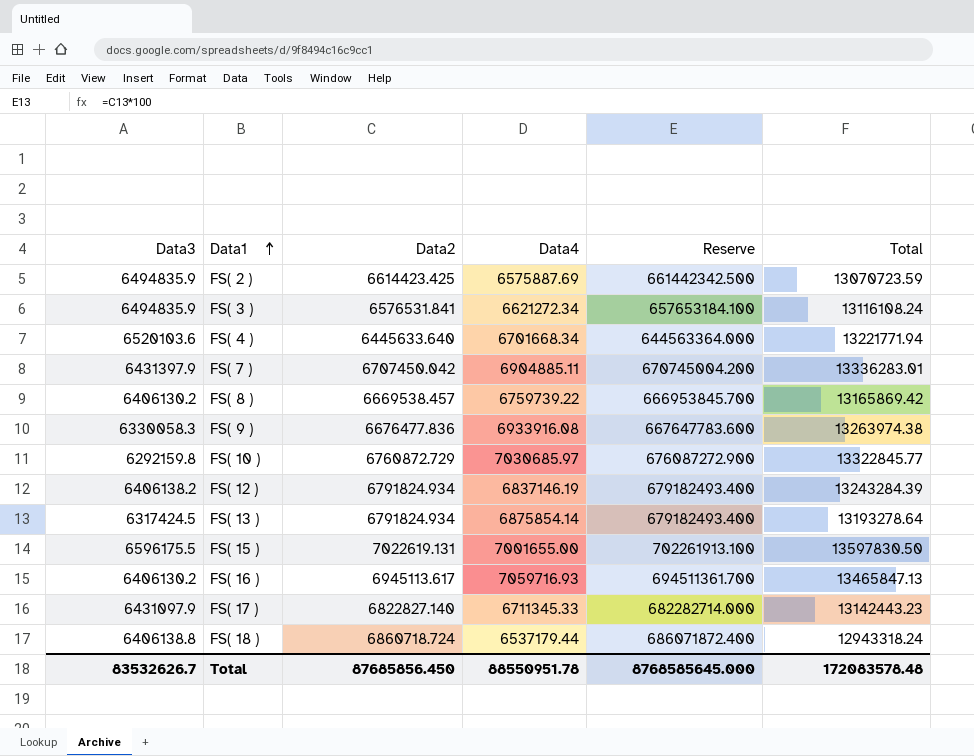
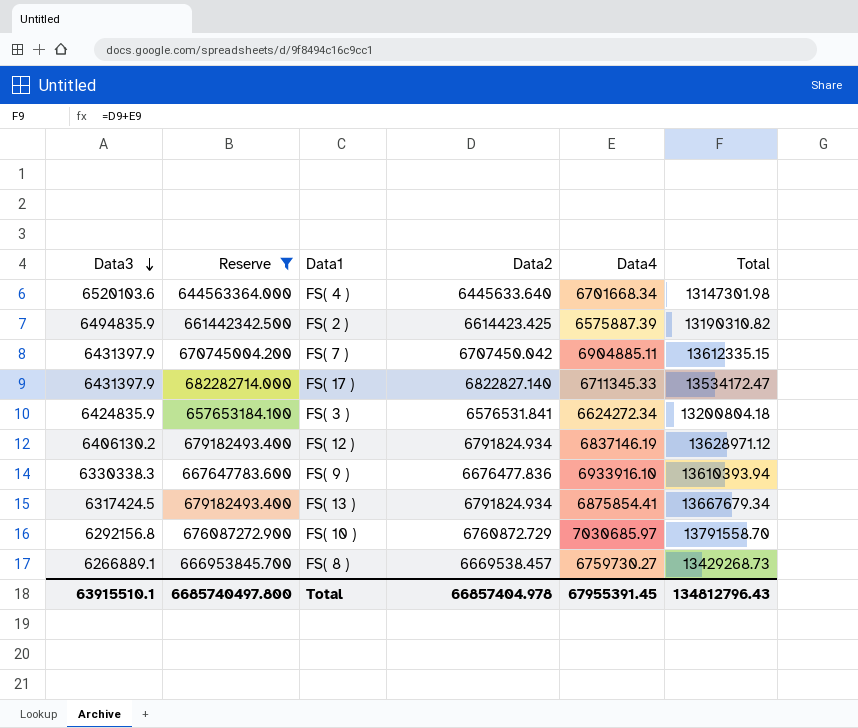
filter: none -> Reserve <= 682282714.000
row order: Data1 ascending -> Data3 descending
column Reserve | position: 5 -> 2
column Total | formula: [Data3] + [Data4] -> [Data2] + [Data4]
FS( 2 ) | Data4: 6575887.69 -> 6575887.39
FS( 17 ) | Data3: 6431097.9 -> 6431397.9
FS( 3 ) | Data3: 6494835.9 -> 6424835.9
FS( 3 ) | Data4: 6621272.34 -> 6624272.34
FS( 12 ) | Data3: 6406138.2 -> 6406130.2
FS( 9 ) | Data3: 6330058.3 -> 6330338.3
FS( 9 ) | Data4: 6933916.08 -> 6933916.10
FS( 13 ) | Data4: 6875854.14 -> 6875854.41
FS( 10 ) | Data3: 6292159.8 -> 6292156.8
FS( 8 ) | Data3: 6406130.2 -> 6266889.1
FS( 8 ) | Data4: 6759739.22 -> 6759730.27
Total | Data3: 83532626.7 -> 63915510.1
Total | Reserve: 8768585645.000 -> 6685740497.800
Total | Data2: 87685856.450 -> 66857404.978
Total | Data4: 88550951.78 -> 67955391.45
Total | Total: 172083578.48 -> 134812796.43

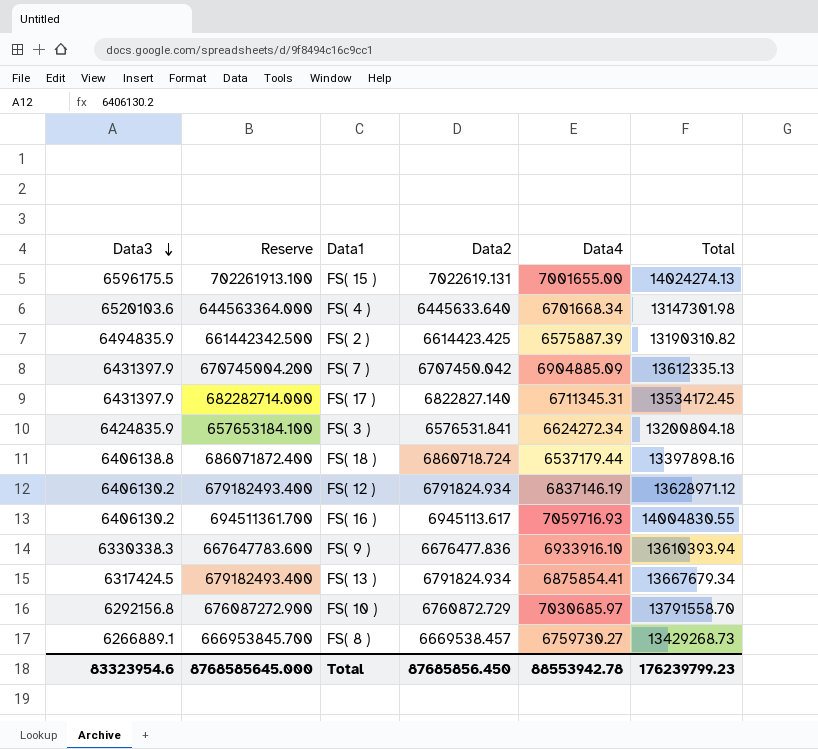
filter: Reserve <= 682282714.000 -> none
FS( 7 ) | Data4: 6904885.11 -> 6904885.09
FS( 7 ) | Total: 13612335.15 -> 13612335.13
FS( 17 ) | Data4: 6711345.33 -> 6711345.31
FS( 17 ) | Total: 13534172.47 -> 13534172.45
Total | Data3: 63915510.1 -> 83323954.6
Total | Reserve: 6685740497.800 -> 8768585645.000
Total | Data2: 66857404.978 -> 87685856.450
Total | Data4: 67955391.45 -> 88553942.78
Total | Total: 134812796.43 -> 176239799.23

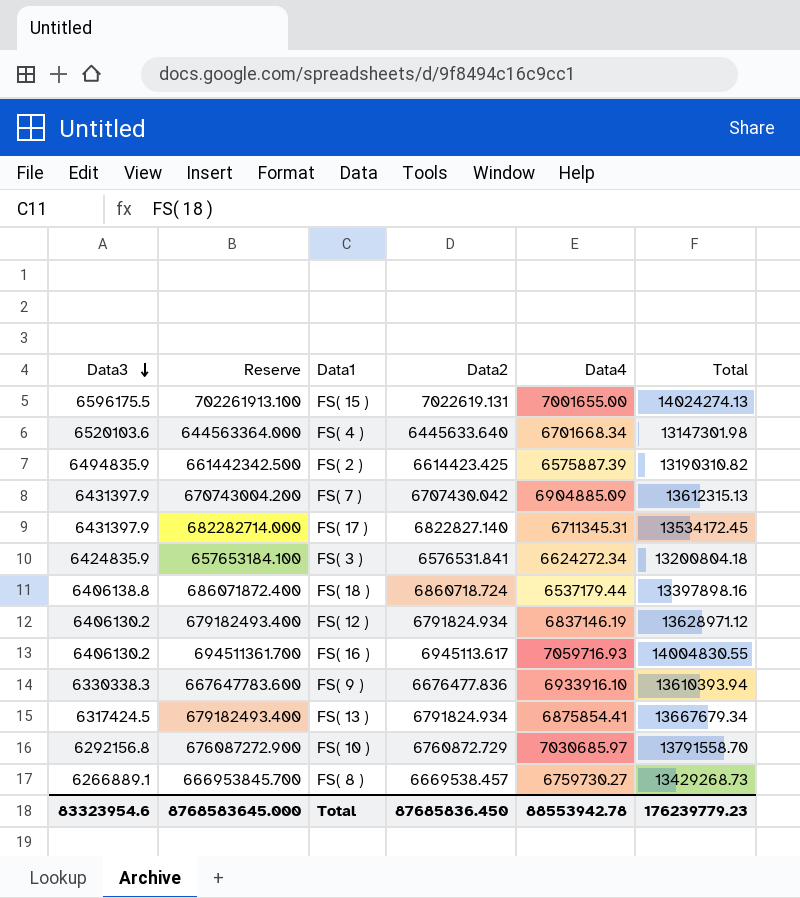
FS( 7 ) | Reserve: 670745004.200 -> 670743004.200
FS( 7 ) | Data2: 6707450.042 -> 6707430.042
FS( 7 ) | Total: 13612335.13 -> 13612315.13
Total | Reserve: 8768585645.000 -> 8768583645.000
Total | Data2: 87685856.450 -> 87685836.450
Total | Total: 176239799.23 -> 176239779.23

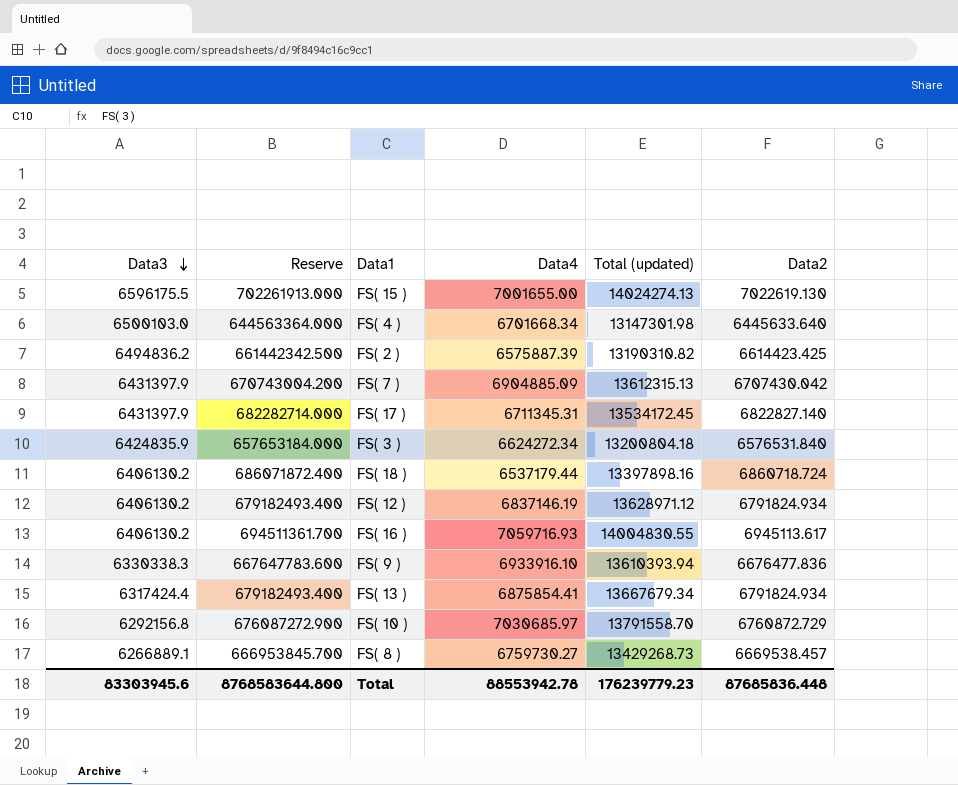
column name: Total -> Total (updated)
column Data2 | position: 4 -> 6
FS( 15 ) | Reserve: 702261913.100 -> 702261913.000
FS( 15 ) | Data2: 7022619.131 -> 7022619.130
FS( 4 ) | Data3: 6520103.6 -> 6500103.0
FS( 2 ) | Data3: 6494835.9 -> 6494836.2
FS( 3 ) | Reserve: 657653184.100 -> 657653184.000
FS( 3 ) | Data2: 6576531.841 -> 6576531.840
FS( 18 ) | Data3: 6406138.8 -> 6406130.2
FS( 13 ) | Data3: 6317424.5 -> 6317424.4
Total | Data3: 83323954.6 -> 83303945.6
Total | Reserve: 8768583645.000 -> 8768583644.800
Total | Data2: 87685836.450 -> 87685836.448

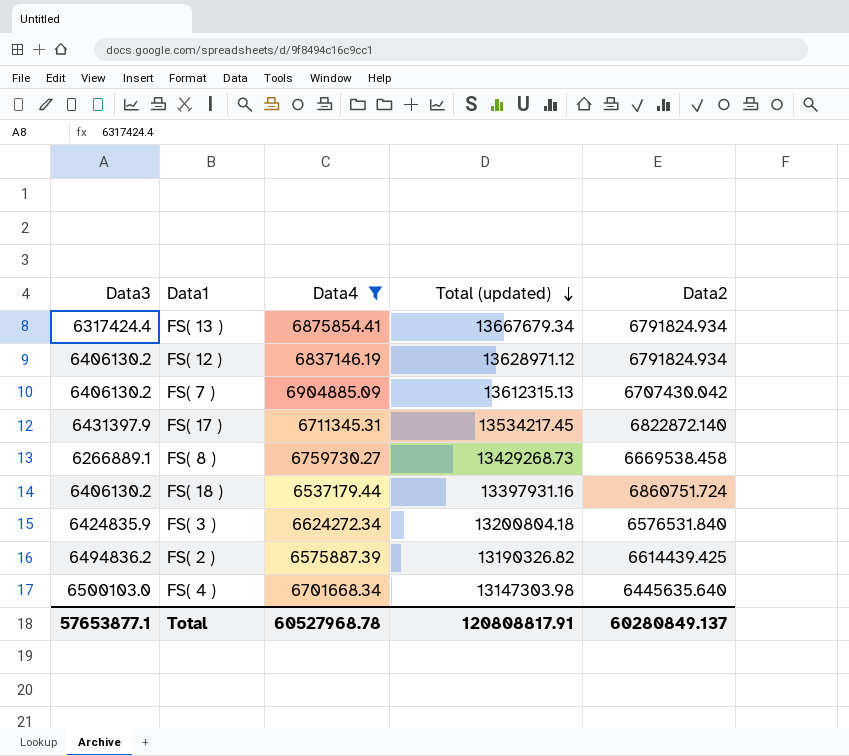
filter: none -> Data4 <= 6904885.09
row order: Data3 descending -> Total (updated) descending
column Reserve | formula: [Data2] * 100 -> none
FS( 7 ) | Data3: 6431397.9 -> 6406130.2
FS( 17 ) | Total (updated): 13534172.45 -> 13534217.45
FS( 17 ) | Data2: 6822827.140 -> 6822872.140
FS( 8 ) | Data2: 6669538.457 -> 6669538.458
FS( 18 ) | Total (updated): 13397898.16 -> 13397931.16
FS( 18 ) | Data2: 6860718.724 -> 6860751.724
FS( 2 ) | Total (updated): 13190310.82 -> 13190326.82
FS( 2 ) | Data2: 6614423.425 -> 6614439.425
FS( 4 ) | Total (updated): 13147301.98 -> 13147303.98
FS( 4 ) | Data2: 6445633.640 -> 6445635.640
Total | Data3: 83303945.6 -> 57653877.1
Total | Data4: 88553942.78 -> 60527968.78
Total | Total (updated): 176239779.23 -> 120808817.91
Total | Data2: 87685836.448 -> 60280849.137

